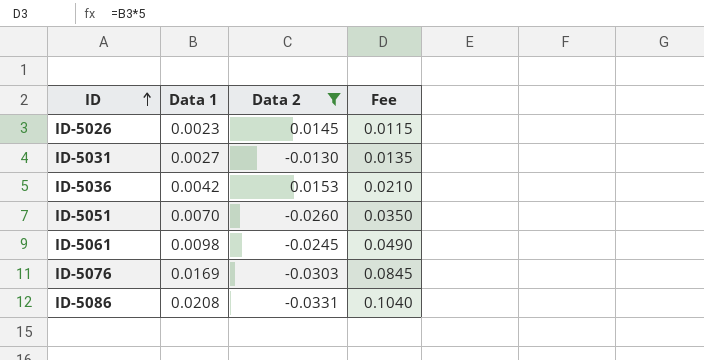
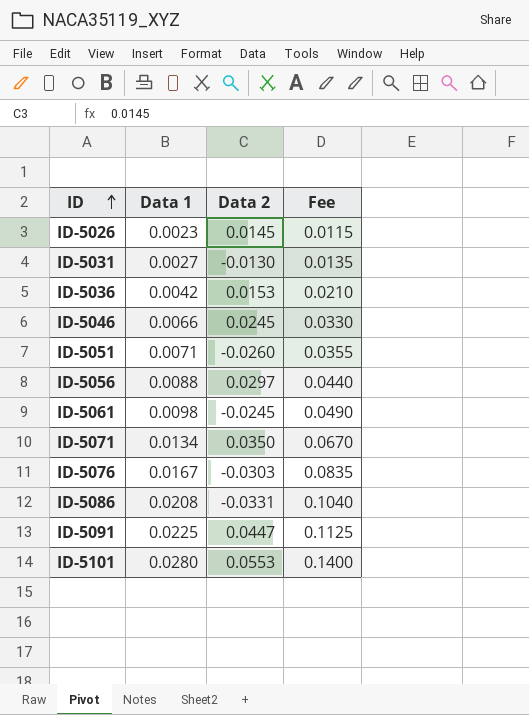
filter: Data 2 <= 0.0153 -> none
ID-5051 | Data 1: 0.0070 -> 0.0071
ID-5051 | Fee: 0.0350 -> 0.0355
ID-5076 | Data 1: 0.0169 -> 0.0167
ID-5076 | Fee: 0.0845 -> 0.0835

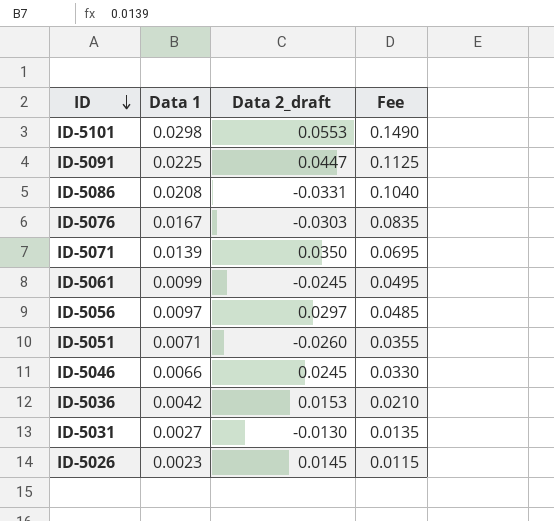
row order: ID ascending -> ID descending
column name: Data 2 -> Data 2_draft
ID-5101 | Data 1: 0.0280 -> 0.0298
ID-5101 | Fee: 0.1400 -> 0.1490
ID-5071 | Data 1: 0.0134 -> 0.0139
ID-5071 | Fee: 0.0670 -> 0.0695
ID-5061 | Data 1: 0.0098 -> 0.0099
ID-5061 | Fee: 0.0490 -> 0.0495
ID-5056 | Data 1: 0.0088 -> 0.0097
ID-5056 | Fee: 0.0440 -> 0.0485

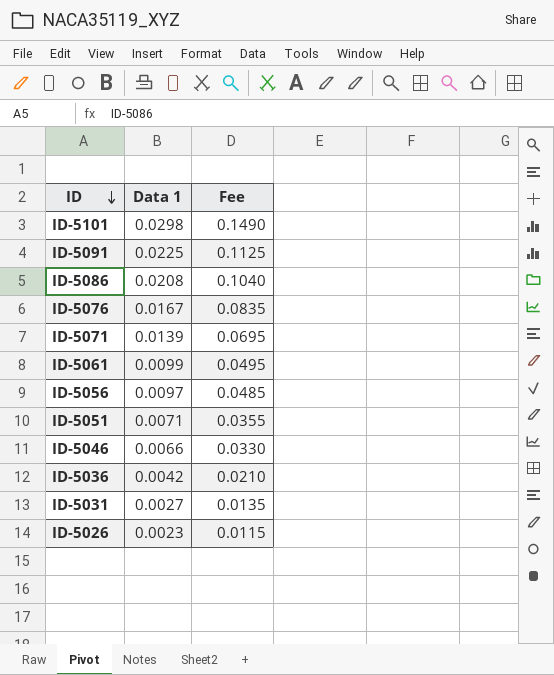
column Data 2_draft | position: 3 -> none

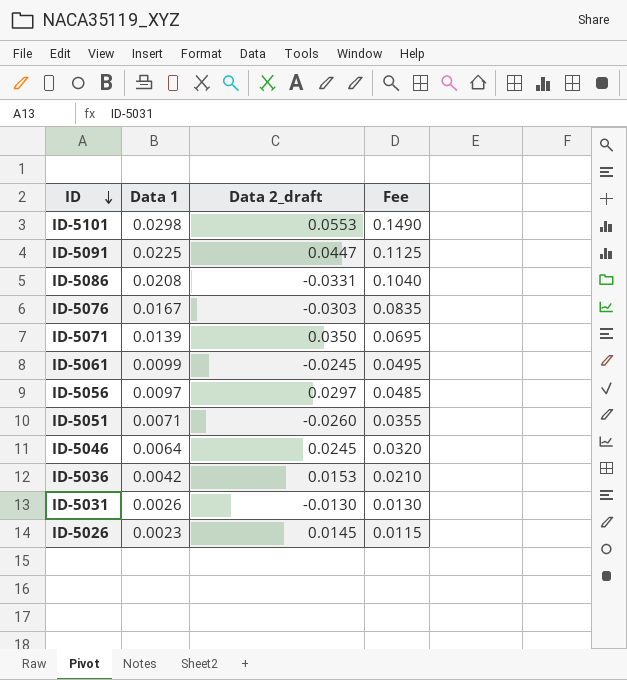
column Data 2_draft | position: none -> 3
ID-5046 | Data 1: 0.0066 -> 0.0064
ID-5046 | Fee: 0.0330 -> 0.0320
ID-5031 | Data 1: 0.0027 -> 0.0026
ID-5031 | Fee: 0.0135 -> 0.0130

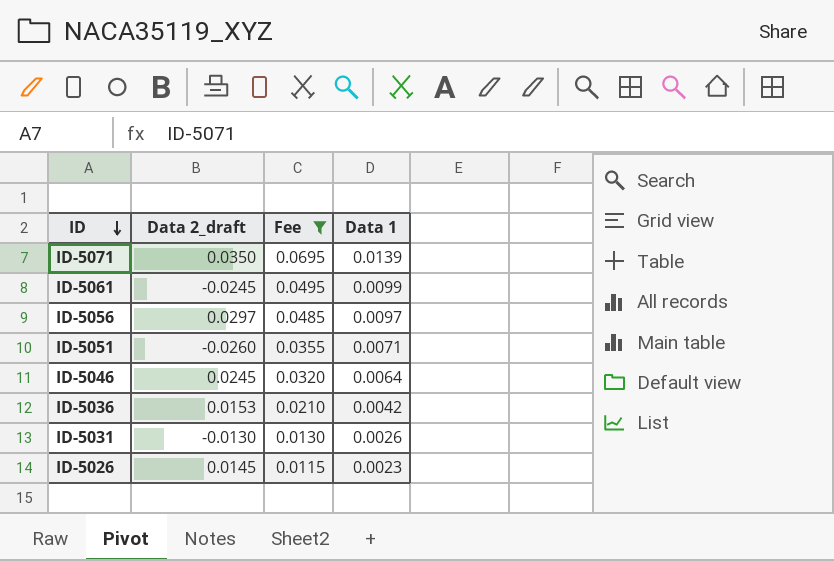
filter: none -> Fee <= 0.0695
column Data 1 | position: 2 -> 4

